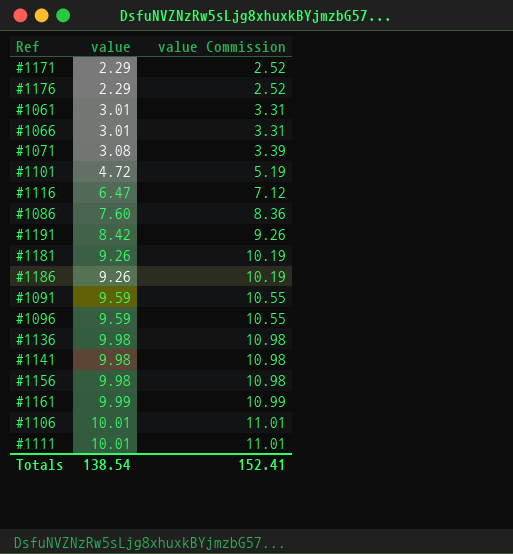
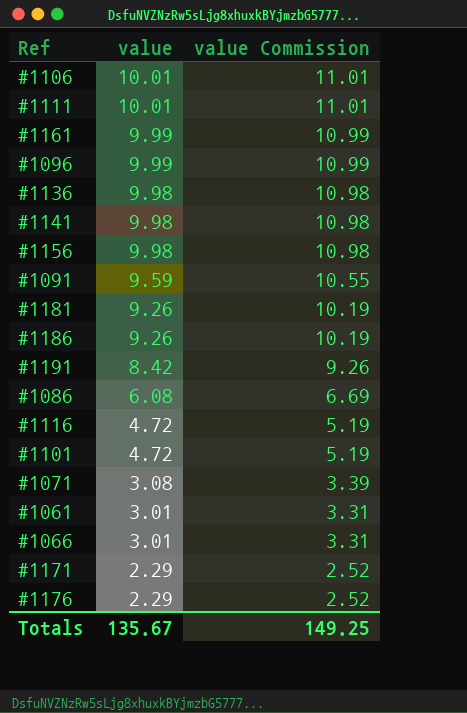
row order: value ascending -> value descending
#1096 | value: 9.59 -> 9.99
#1096 | value Commission: 10.55 -> 10.99
#1086 | value: 7.60 -> 6.08
#1086 | value Commission: 8.36 -> 6.69
#1116 | value: 6.47 -> 4.72
#1116 | value Commission: 7.12 -> 5.19
Totals | value: 138.54 -> 135.67
Totals | value Commission: 152.41 -> 149.25

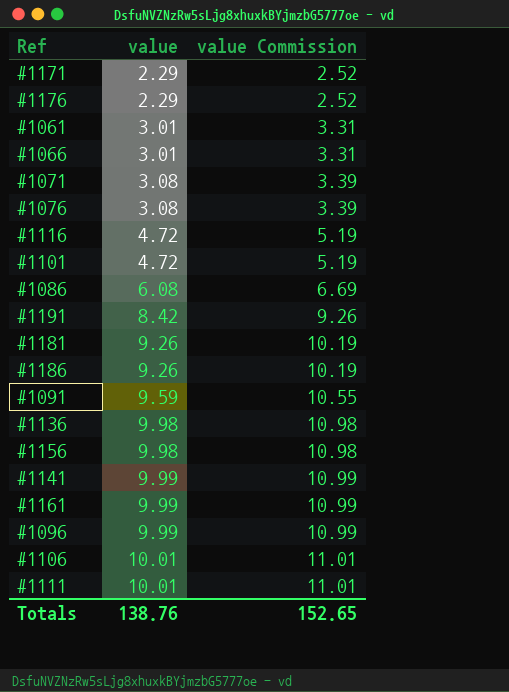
row order: value descending -> value ascending
row #1076: none -> 3.08 | 3.39
#1141 | value: 9.98 -> 9.99
#1141 | value Commission: 10.98 -> 10.99
Totals | value: 135.67 -> 138.76
Totals | value Commission: 149.25 -> 152.65

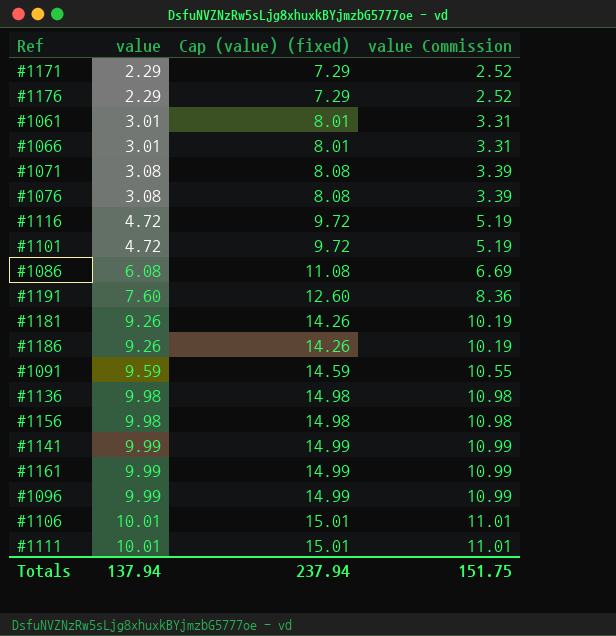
column Cap (value) (fixed) | formula: none -> [value] + 5
#1191 | value: 8.42 -> 7.60
#1191 | value Commission: 9.26 -> 8.36
Totals | value: 138.76 -> 137.94
Totals | value Commission: 152.65 -> 151.75

